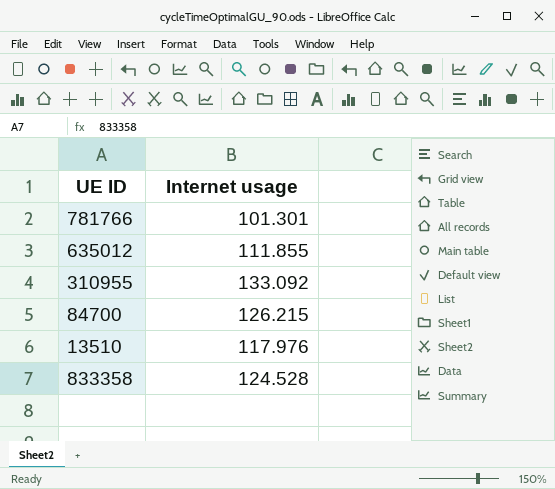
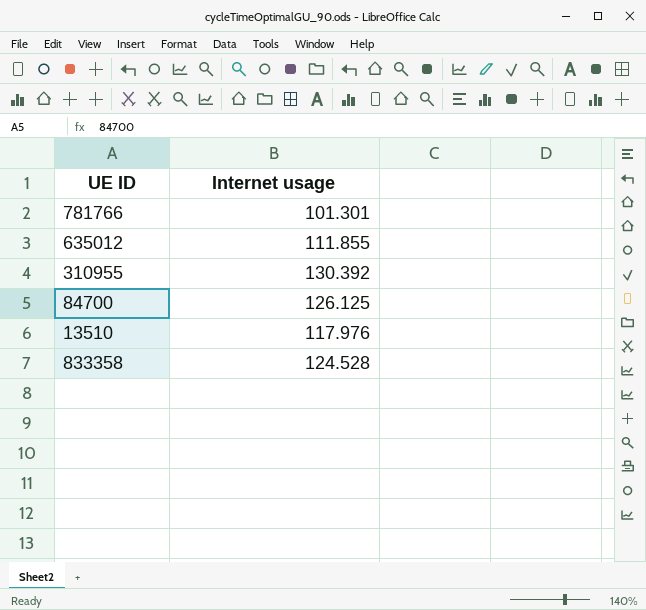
310955 | Internet usage: 133.092 -> 130.392
84700 | Internet usage: 126.215 -> 126.125

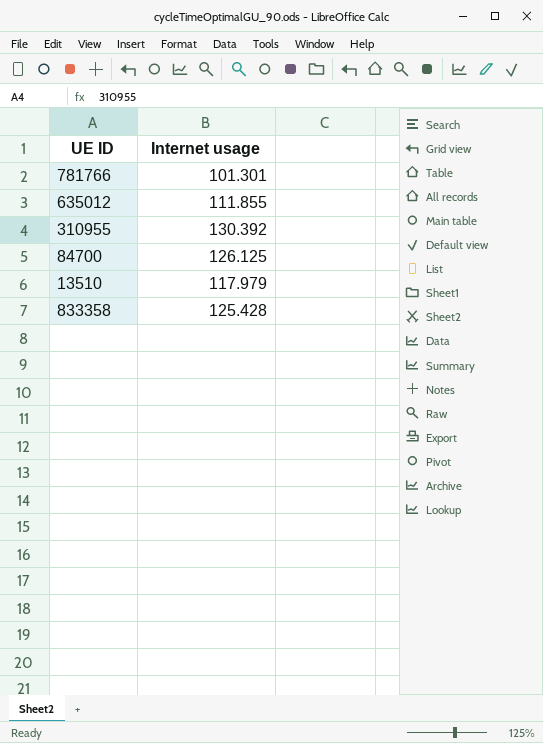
13510 | Internet usage: 117.976 -> 117.979
833358 | Internet usage: 124.528 -> 125.428

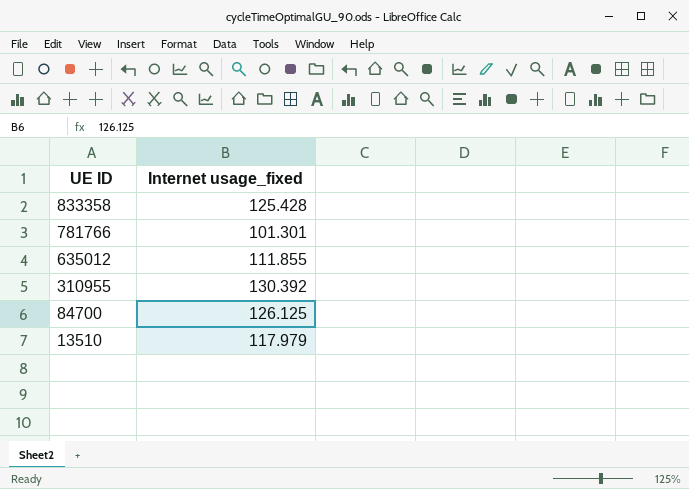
row order: none -> UE ID descending
column name: Internet usage -> Internet usage_fixed

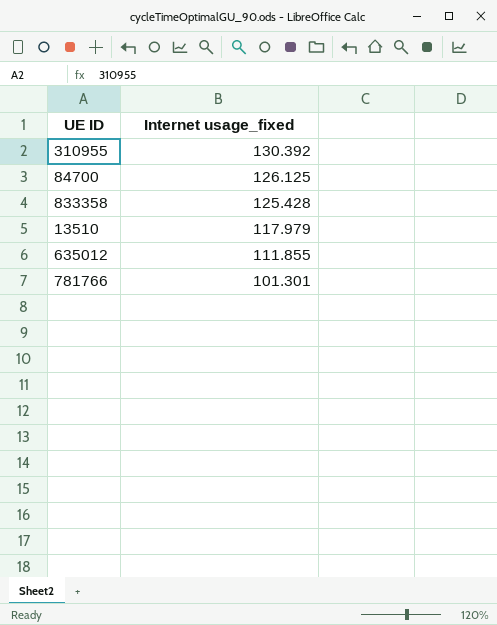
row order: UE ID descending -> Internet usage_fixed descending

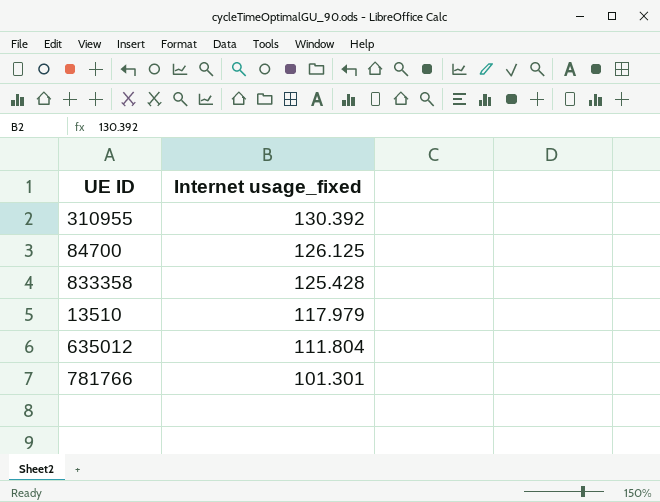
635012 | Internet usage_fixed: 111.855 -> 111.804

